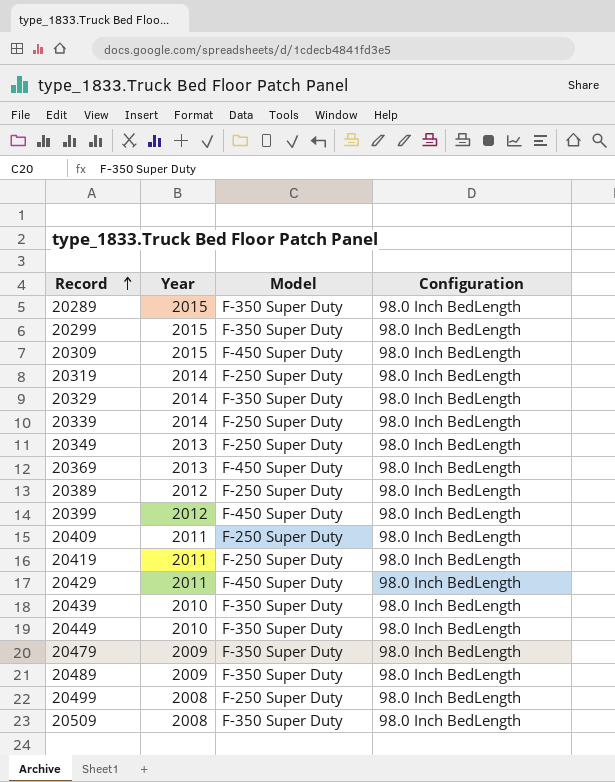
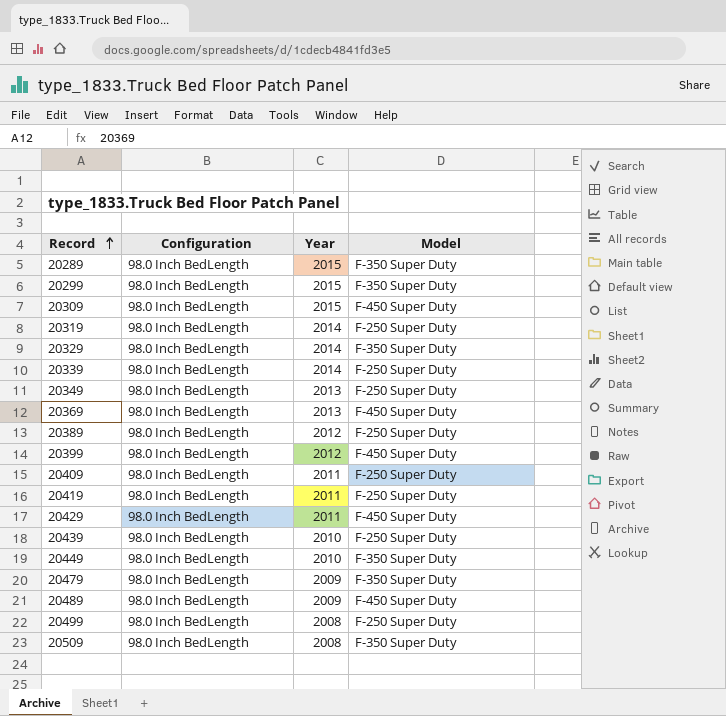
column Configuration | position: 4 -> 2
20439 | Model: F-350 Super Duty -> F-250 Super Duty
20489 | Model: F-350 Super Duty -> F-450 Super Duty

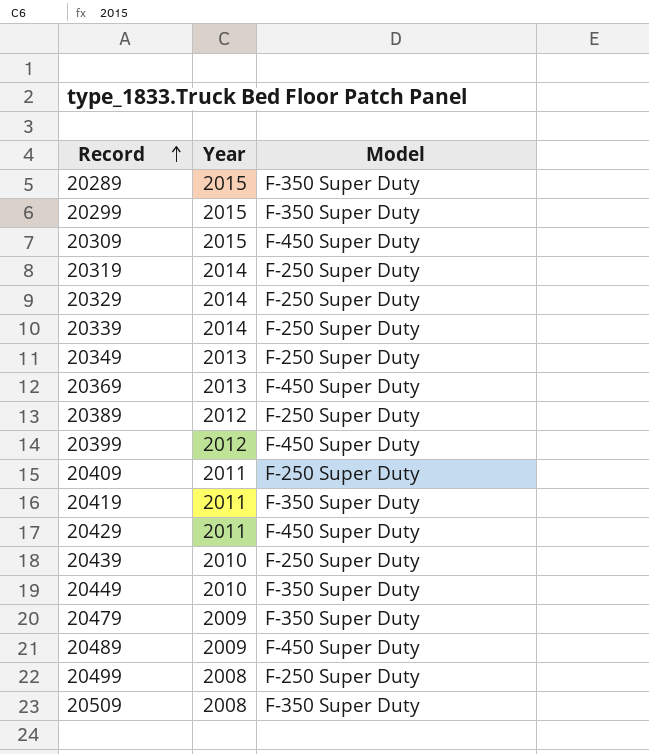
column Configuration | position: 2 -> none
20329 | Model: F-350 Super Duty -> F-250 Super Duty
20419 | Model: F-250 Super Duty -> F-350 Super Duty

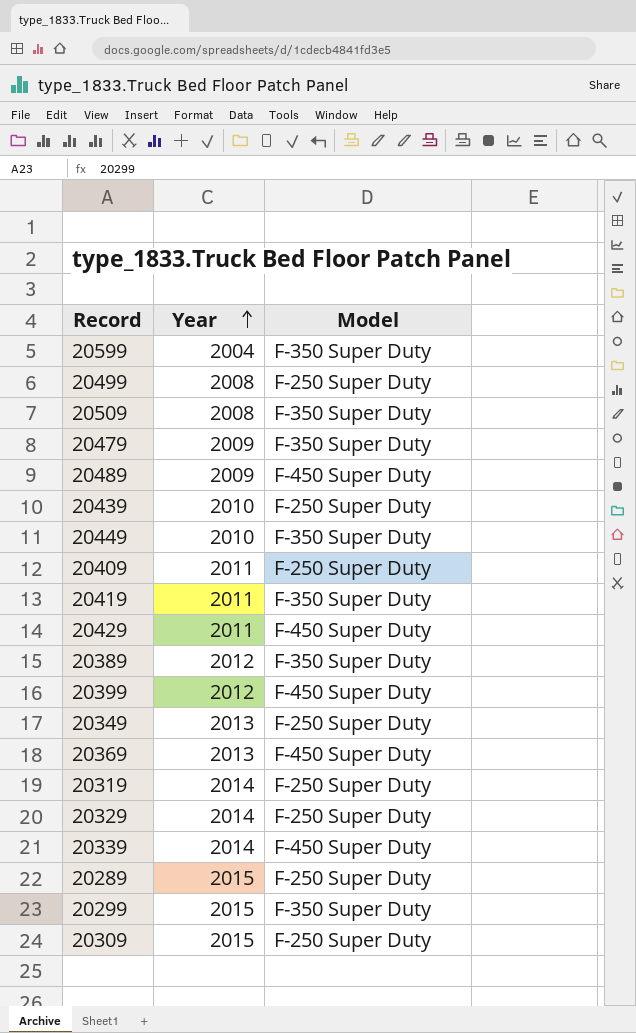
row order: Record ascending -> Year ascending
row 20599: none -> 2004 | F-350 Super Duty
20389 | Model: F-250 Super Duty -> F-350 Super Duty
20339 | Model: F-250 Super Duty -> F-450 Super Duty
20289 | Model: F-350 Super Duty -> F-250 Super Duty
20309 | Model: F-450 Super Duty -> F-250 Super Duty

